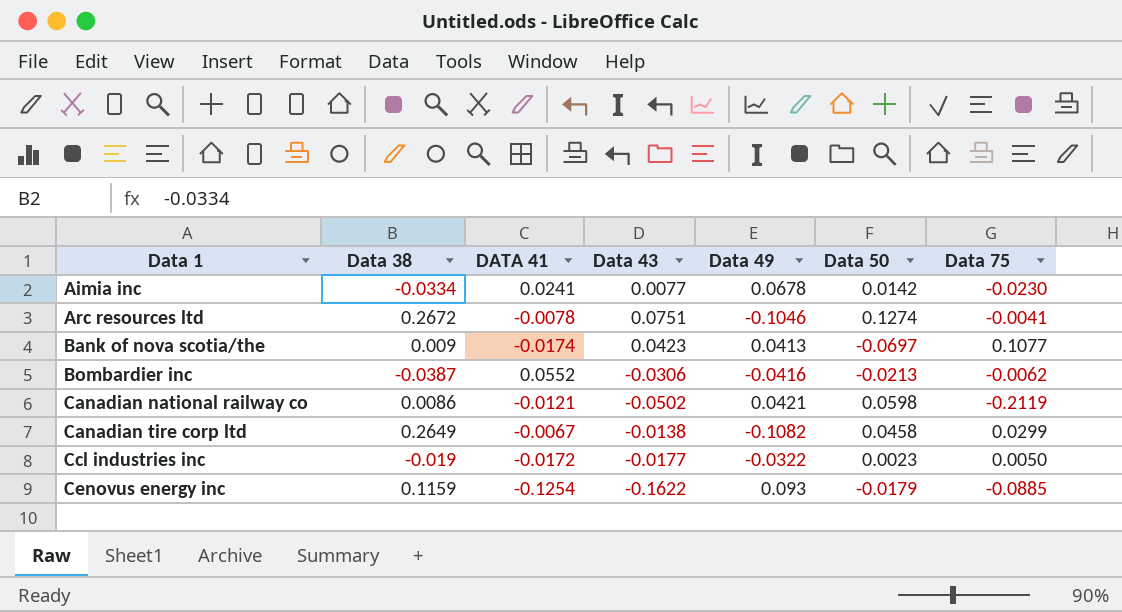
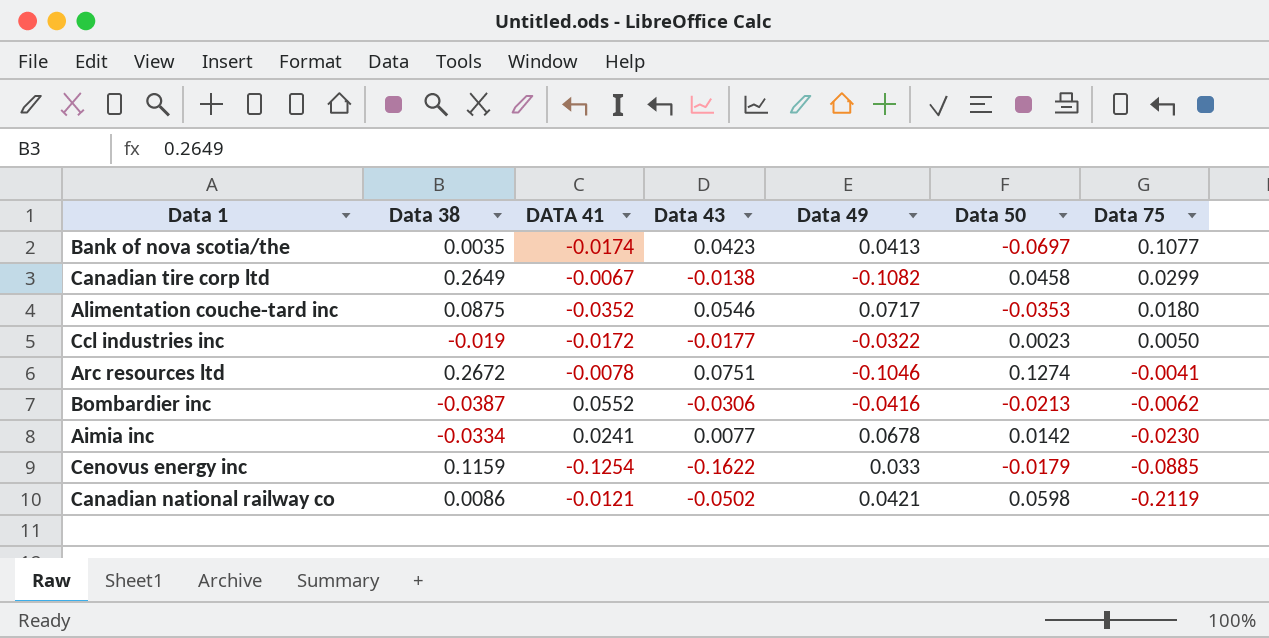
row order: Data 1 ascending -> Data 75 descending
Bank of nova scotia/the | Data 38: 0.009 -> 0.0035
row Alimentation couche-tard inc: none -> 0.0875 | -0.0352 | 0.0546 | 0.0717 | -0.0353 | 0.0180
Cenovus energy inc | Data 49: 0.093 -> 0.033

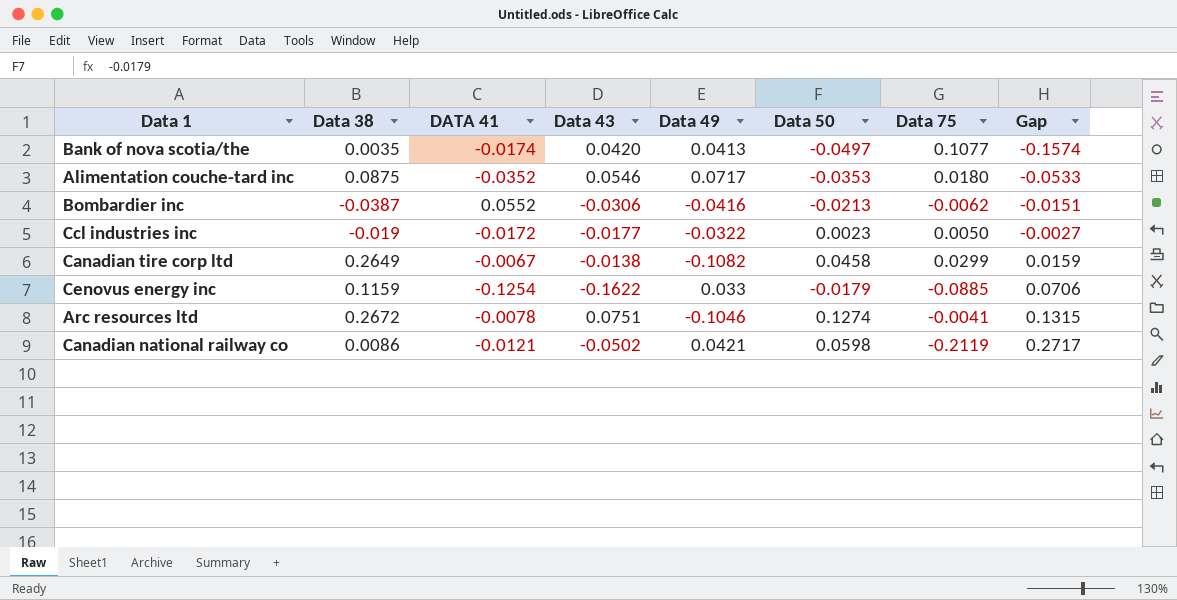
row order: Data 75 descending -> Gap ascending
column Gap | formula: none -> [Data 50] - [Data 75]
row Aimia inc: -0.0334 | 0.0241 | 0.0077 | 0.0678 | 0.0142 | -0.0230 -> none
Bank of nova scotia/the | Data 43: 0.0423 -> 0.0420
Bank of nova scotia/the | Data 50: -0.0697 -> -0.0497

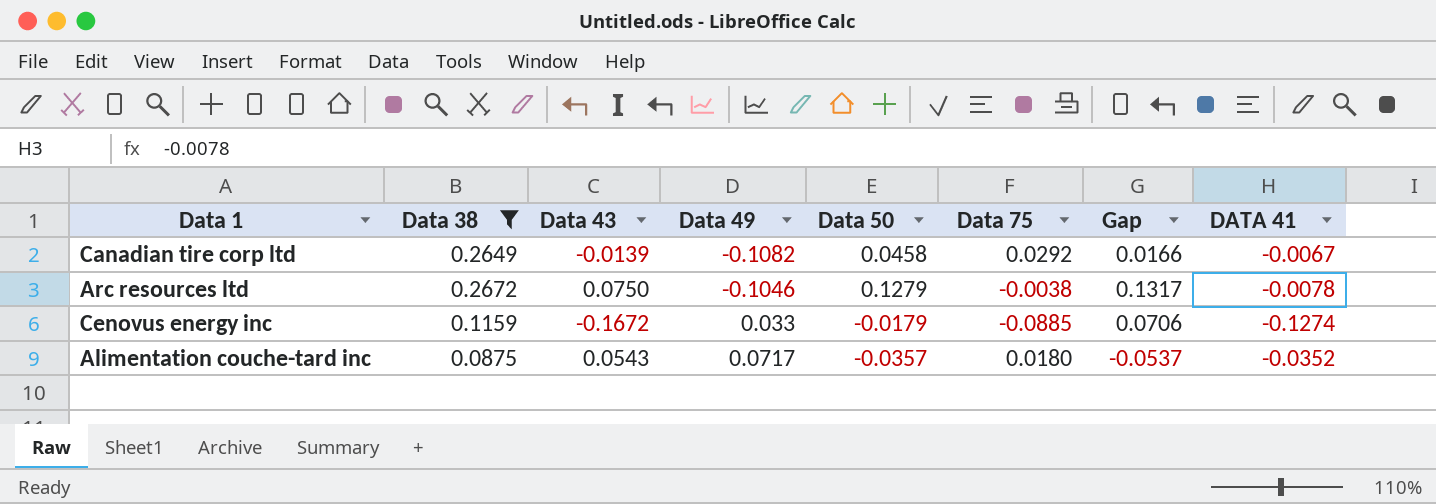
filter: none -> Data 38 >= 0.0875
row order: Gap ascending -> Data 49 ascending
column DATA 41 | position: 3 -> 8
Canadian tire corp ltd | Data 43: -0.0138 -> -0.0139
Canadian tire corp ltd | Data 75: 0.0299 -> 0.0292
Canadian tire corp ltd | Gap: 0.0159 -> 0.0166
Arc resources ltd | Data 43: 0.0751 -> 0.0750
Arc resources ltd | Data 50: 0.1274 -> 0.1279
Arc resources ltd | Data 75: -0.0041 -> -0.0038
Arc resources ltd | Gap: 0.1315 -> 0.1317
Cenovus energy inc | Data 43: -0.1622 -> -0.1672
Cenovus energy inc | DATA 41: -0.1254 -> -0.1274
Alimentation couche-tard inc | Data 43: 0.0546 -> 0.0543
Alimentation couche-tard inc | Data 50: -0.0353 -> -0.0357
Alimentation couche-tard inc | Gap: -0.0533 -> -0.0537

